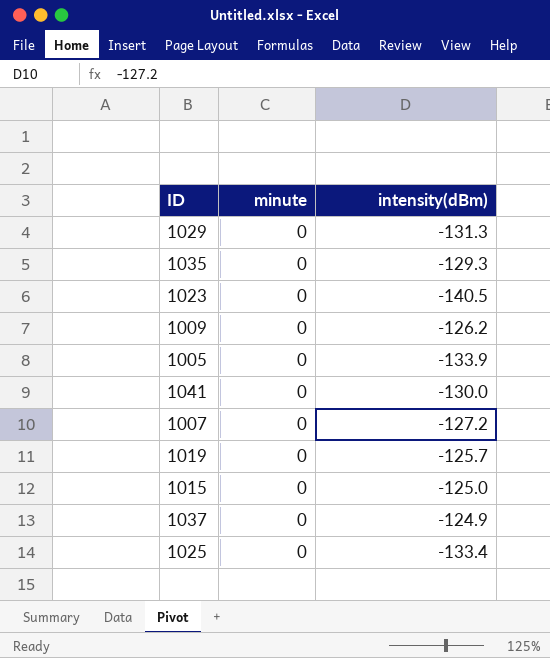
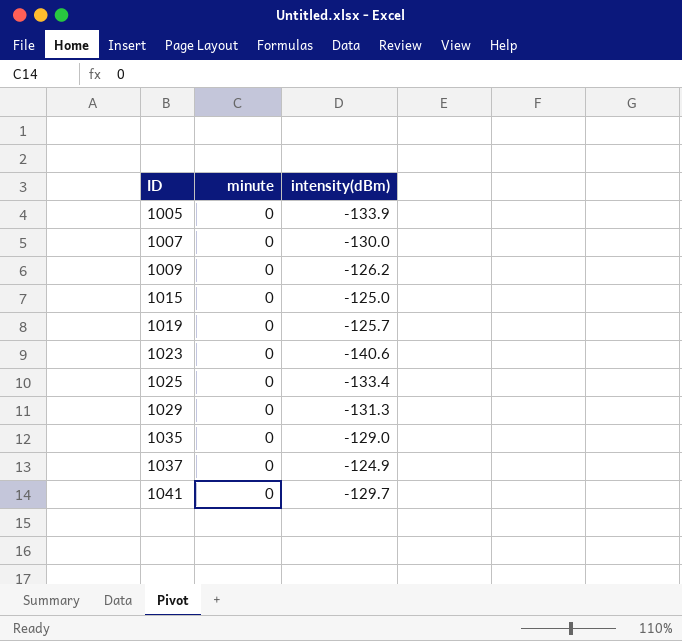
row order: none -> ID ascending
1007 | intensity(dBm): -127.2 -> -130.0
1023 | intensity(dBm): -140.5 -> -140.6
1035 | intensity(dBm): -129.3 -> -129.0
1041 | intensity(dBm): -130.0 -> -129.7

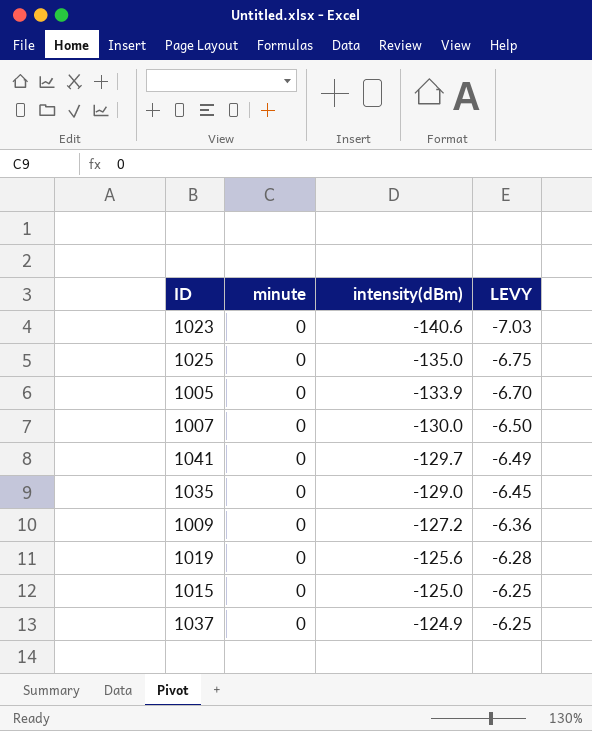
row order: ID ascending -> intensity(dBm) ascending
column LEVY | formula: none -> [intensity(dBm)] * 0.05
row 1029: 0 | -131.3 -> none
1025 | intensity(dBm): -133.4 -> -135.0
1009 | intensity(dBm): -126.2 -> -127.2
1019 | intensity(dBm): -125.7 -> -125.6

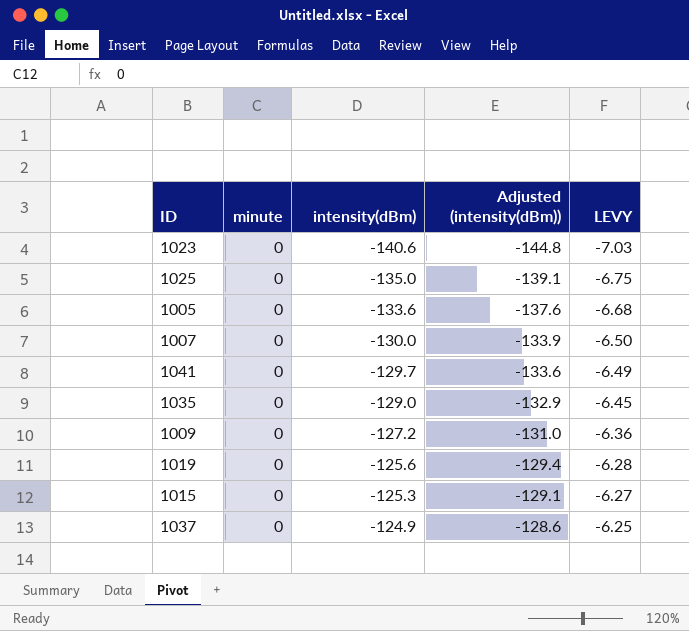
column Adjusted (intensity(dBm)) | formula: none -> [intensity(dBm)] * 1.03
1005 | intensity(dBm): -133.9 -> -133.6
1005 | LEVY: -6.70 -> -6.68
1015 | intensity(dBm): -125.0 -> -125.3
1015 | LEVY: -6.25 -> -6.27

